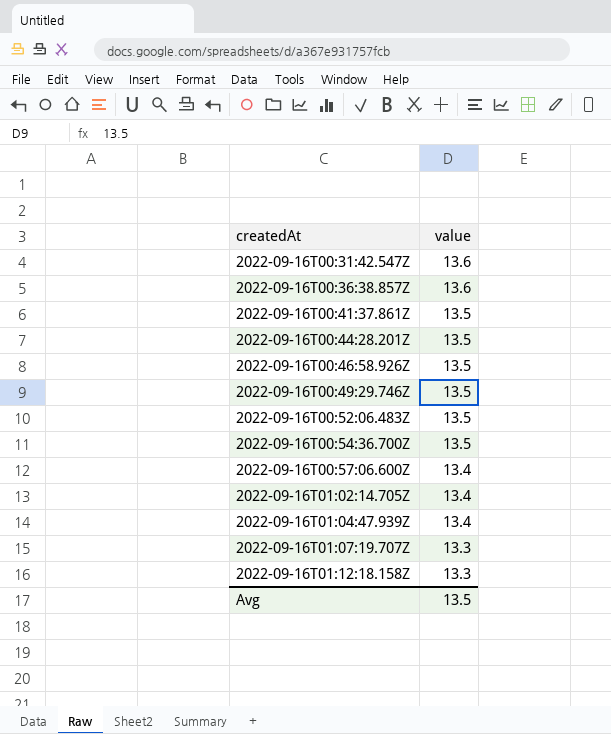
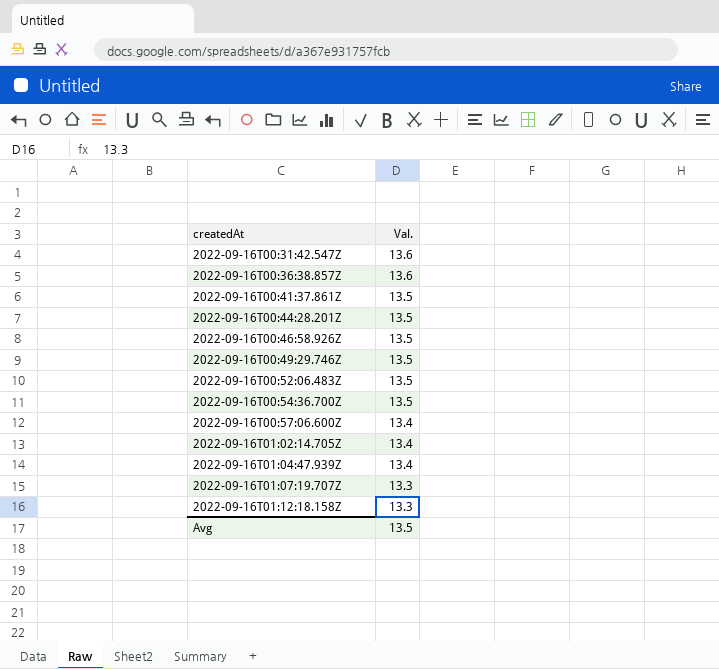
column name: value -> Val.

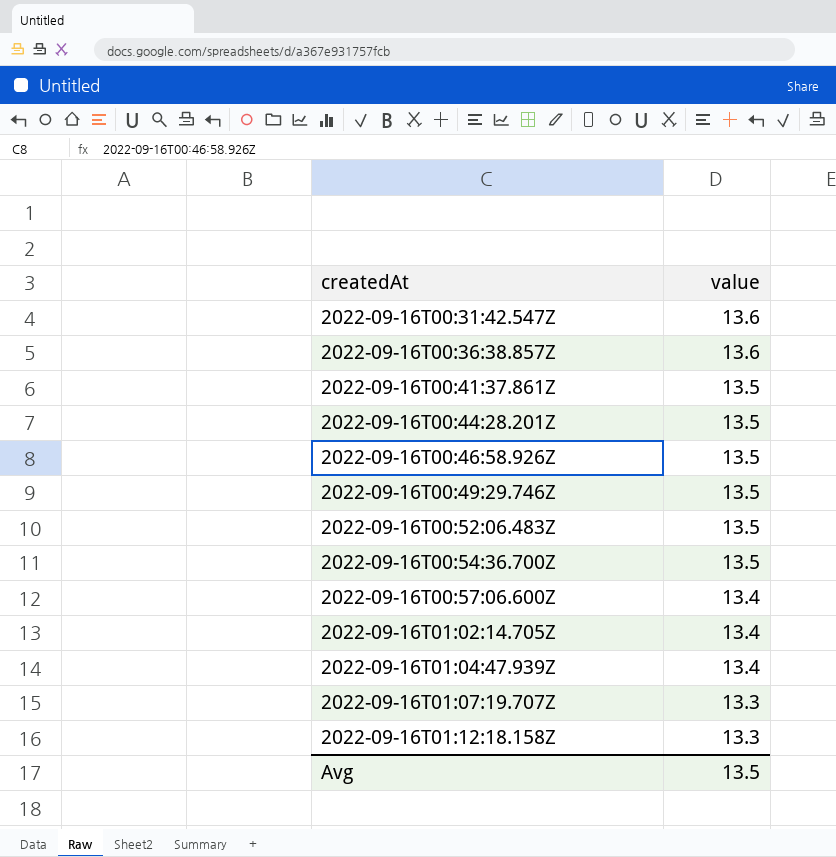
column name: Val. -> value

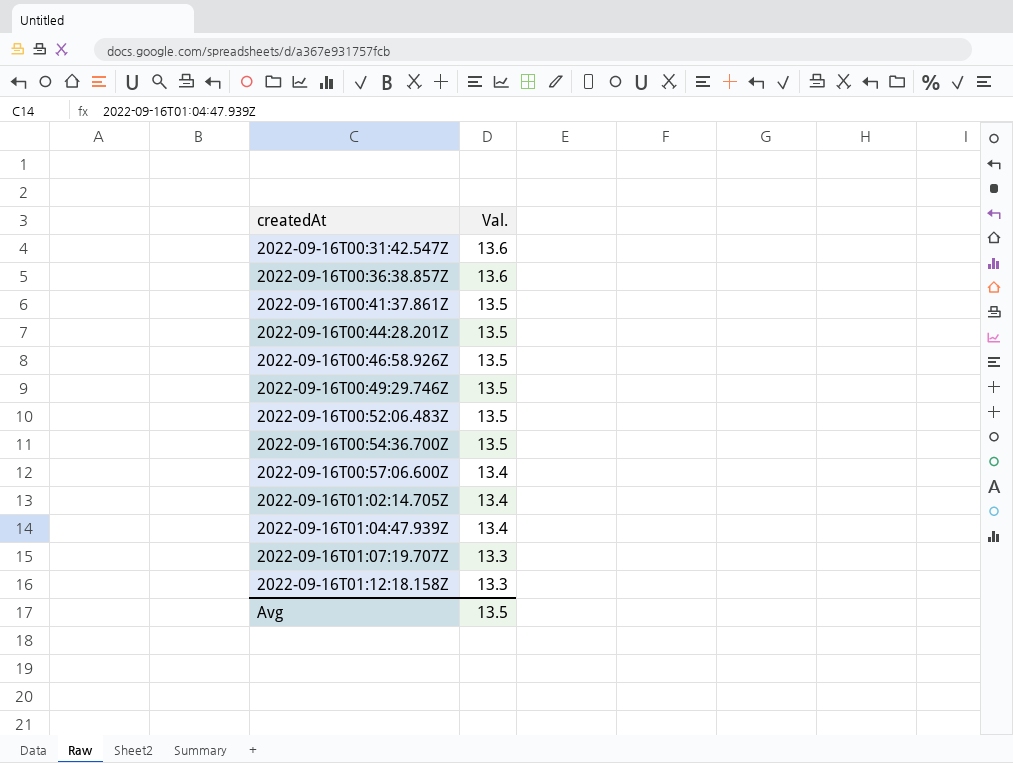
column name: value -> Val.

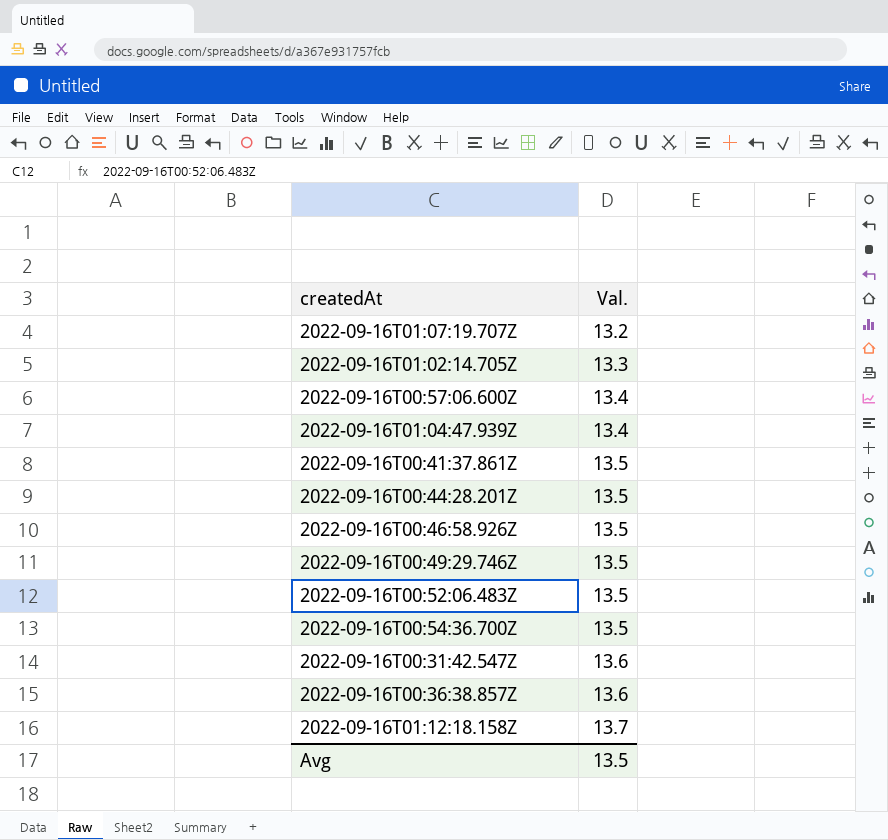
row order: createdAt ascending -> Val. ascending
2022-09-16T01:07:19.707Z | Val.: 13.3 -> 13.2
2022-09-16T01:02:14.705Z | Val.: 13.4 -> 13.3
2022-09-16T01:12:18.158Z | Val.: 13.3 -> 13.7

